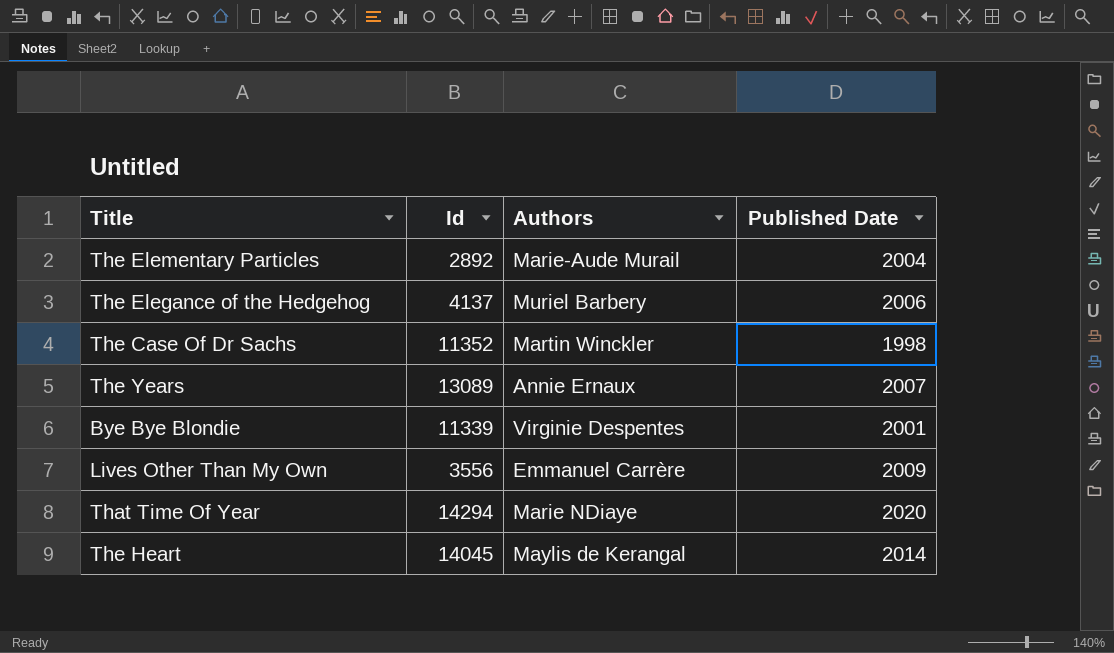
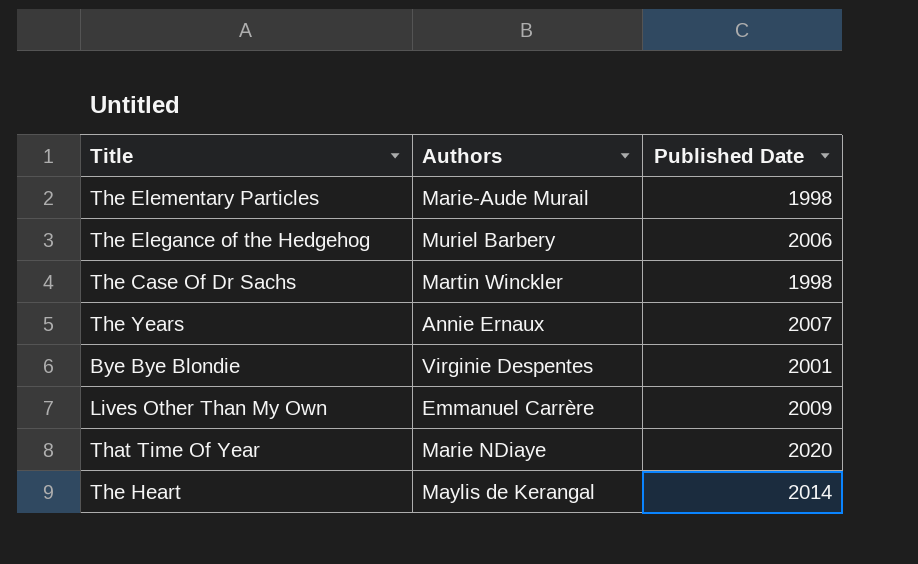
column Id | position: 2 -> none
The Elementary Particles | Published Date: 2004 -> 1998

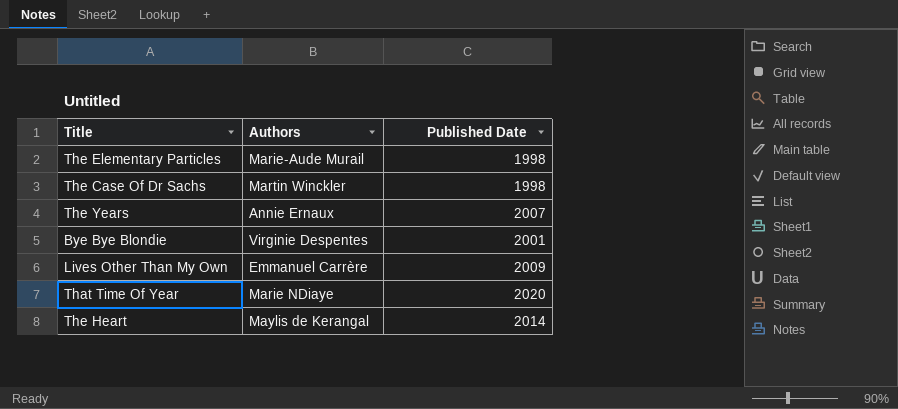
row The Elegance of the Hedgehog: Muriel Barbery | 2006 -> none

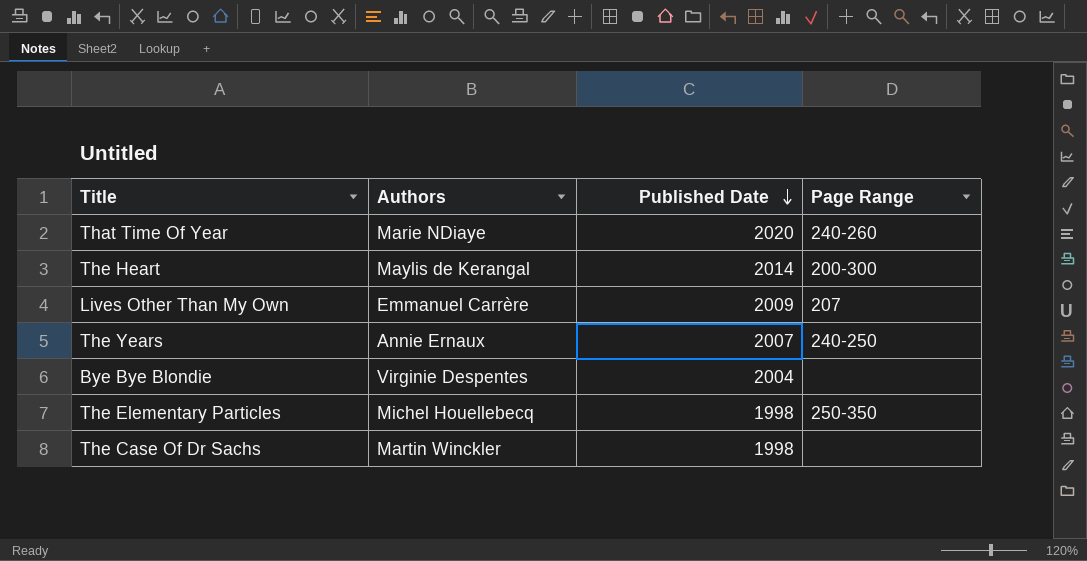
row order: none -> Published Date descending
column Page Range | position: none -> 4
Bye Bye Blondie | Published Date: 2001 -> 2004
The Elementary Particles | Authors: Marie-Aude Murail -> Michel Houellebecq

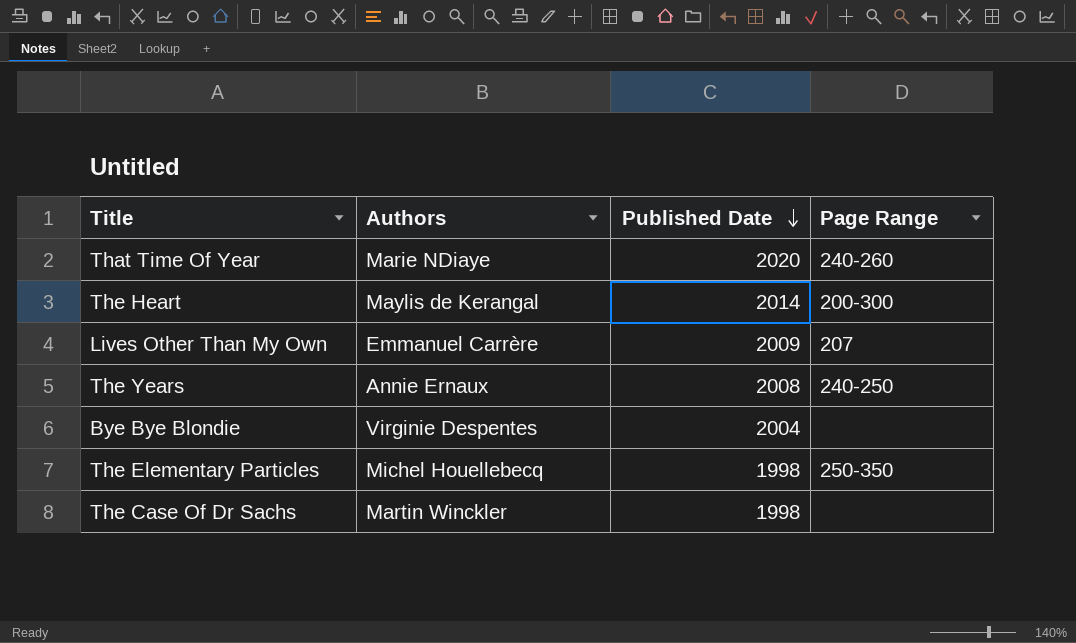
The Years | Published Date: 2007 -> 2008

